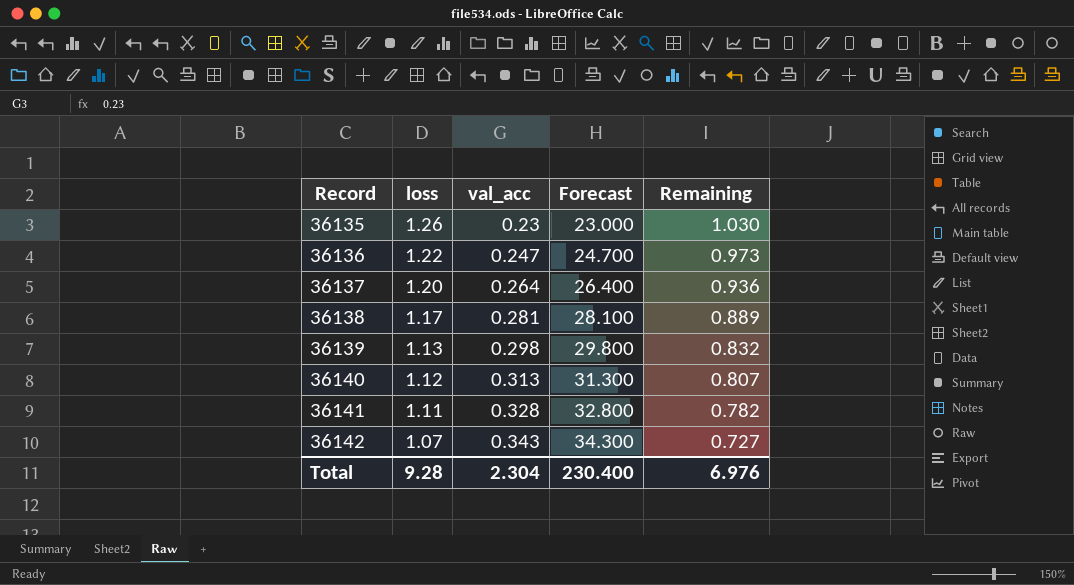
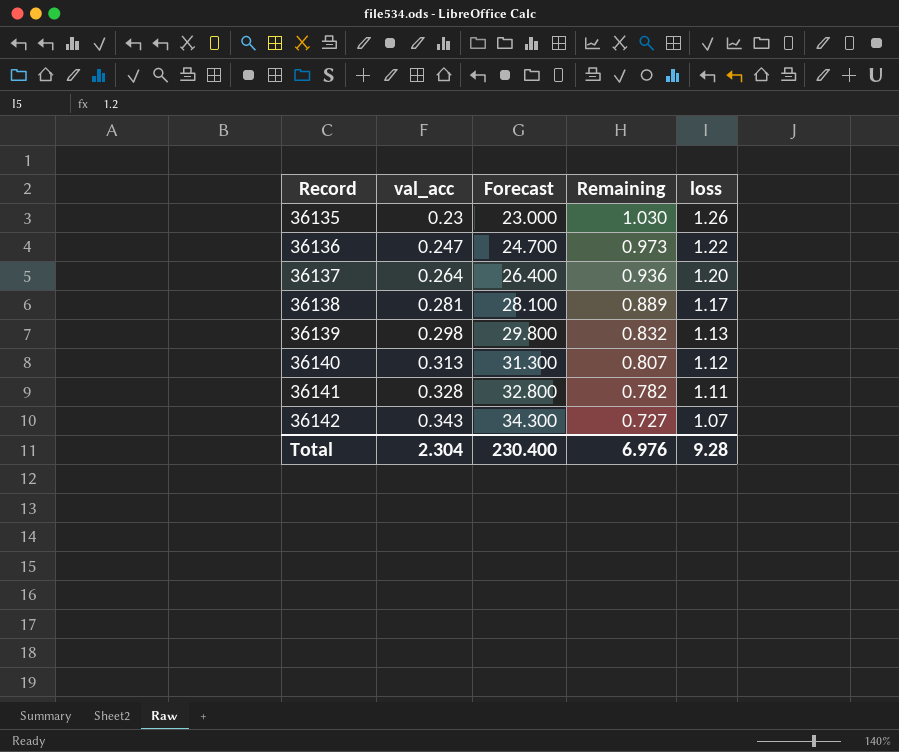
column loss | position: 2 -> 5

